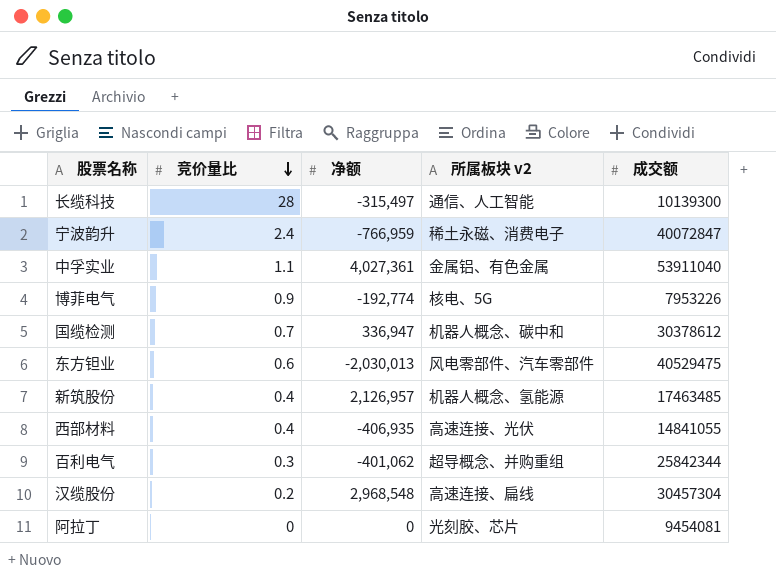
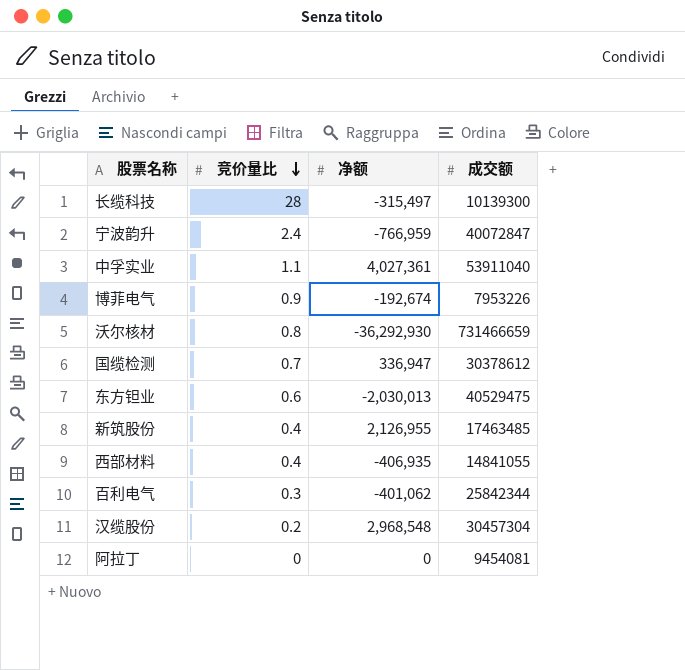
column 所属板块 v2 | position: 4 -> none
博菲电气 | 净额: -192,774 -> -192,674
row 沃尔核材: none -> 0.8 | -36,292,930 | 731466659
新筑股份 | 净额: 2,126,957 -> 2,126,955

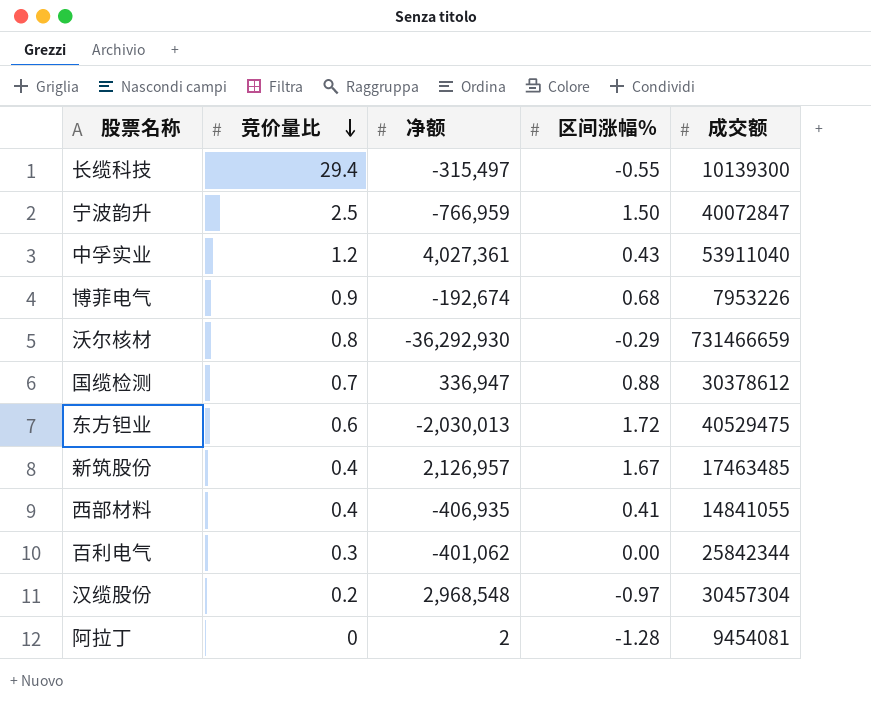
column 区间涨幅% | position: none -> 4
长缆科技 | 竞价量比: 28 -> 29.4
宁波韵升 | 竞价量比: 2.4 -> 2.5
中孚实业 | 竞价量比: 1.1 -> 1.2
新筑股份 | 净额: 2,126,955 -> 2,126,957
阿拉丁 | 净额: 0 -> 2

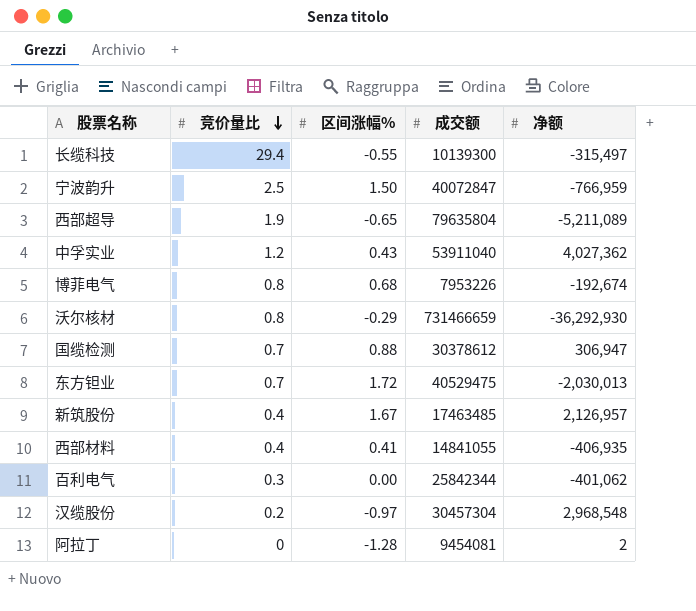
column 净额 | position: 3 -> 5
row 西部超导: none -> 1.9 | -0.65 | 79635804 | -5,211,089
中孚实业 | 净额: 4,027,361 -> 4,027,362
博菲电气 | 竞价量比: 0.9 -> 0.8
国缆检测 | 净额: 336,947 -> 306,947
东方钽业 | 竞价量比: 0.6 -> 0.7

